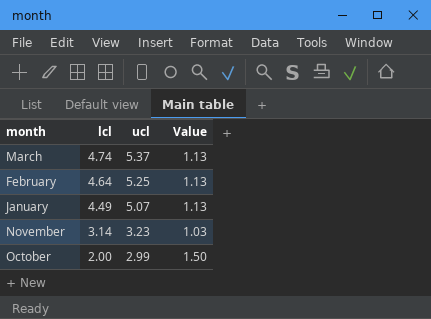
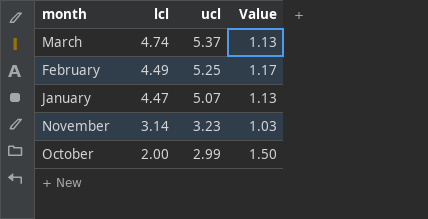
February | lcl: 4.64 -> 4.49
February | Value: 1.13 -> 1.17
January | lcl: 4.49 -> 4.47

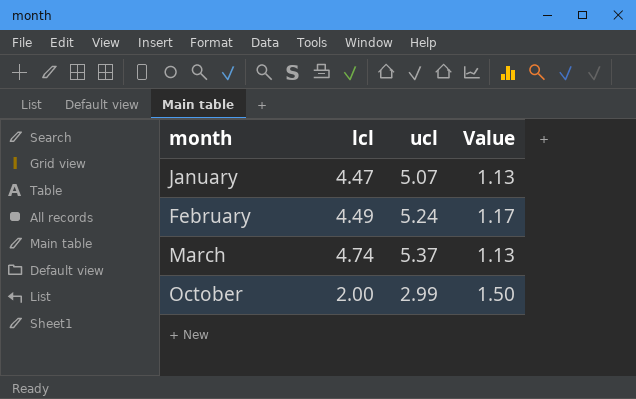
row order: lcl descending -> month ascending
row November: 3.14 | 3.23 | 1.03 -> none
February | ucl: 5.25 -> 5.24

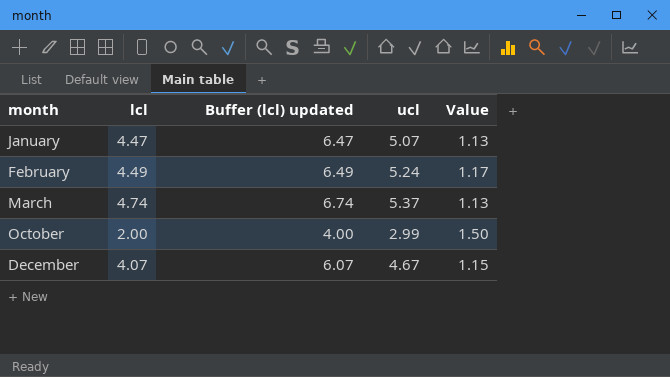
column Buffer (lcl) updated | formula: none -> [lcl] + 2
row December: none -> 4.07 | 6.07 | 4.67 | 1.15

